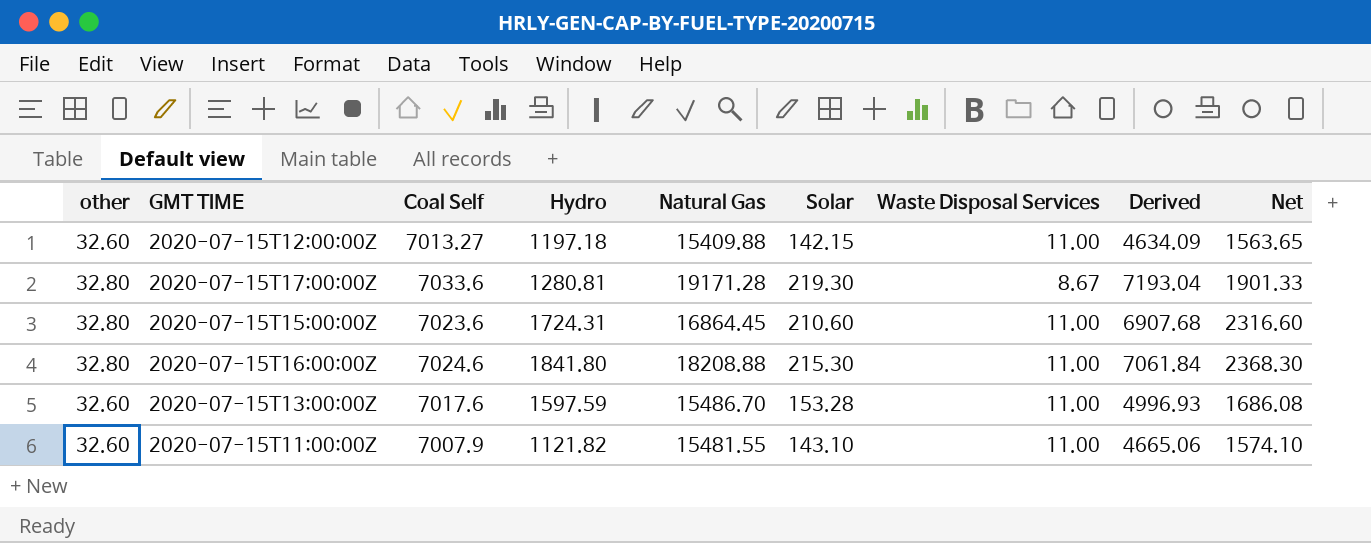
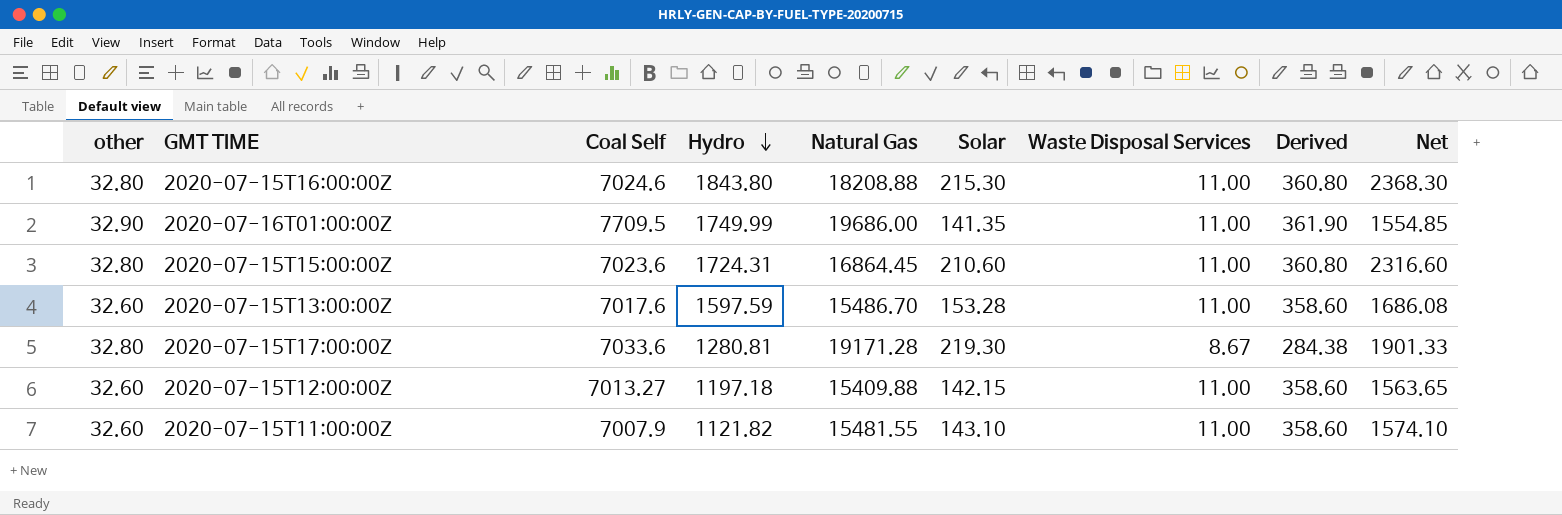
row order: none -> Hydro descending
column Derived | formula: [other] * [Solar] -> [other] * [Waste Disposal Services]
2020-07-15T16:00:00Z | Hydro: 1841.80 -> 1843.80
row 2020-07-16T01:00:00Z: none -> 32.90 | 7709.5 | 1749.99 | 19686.00 | 141.35 | 11.00 | 361.90 | 1554.85

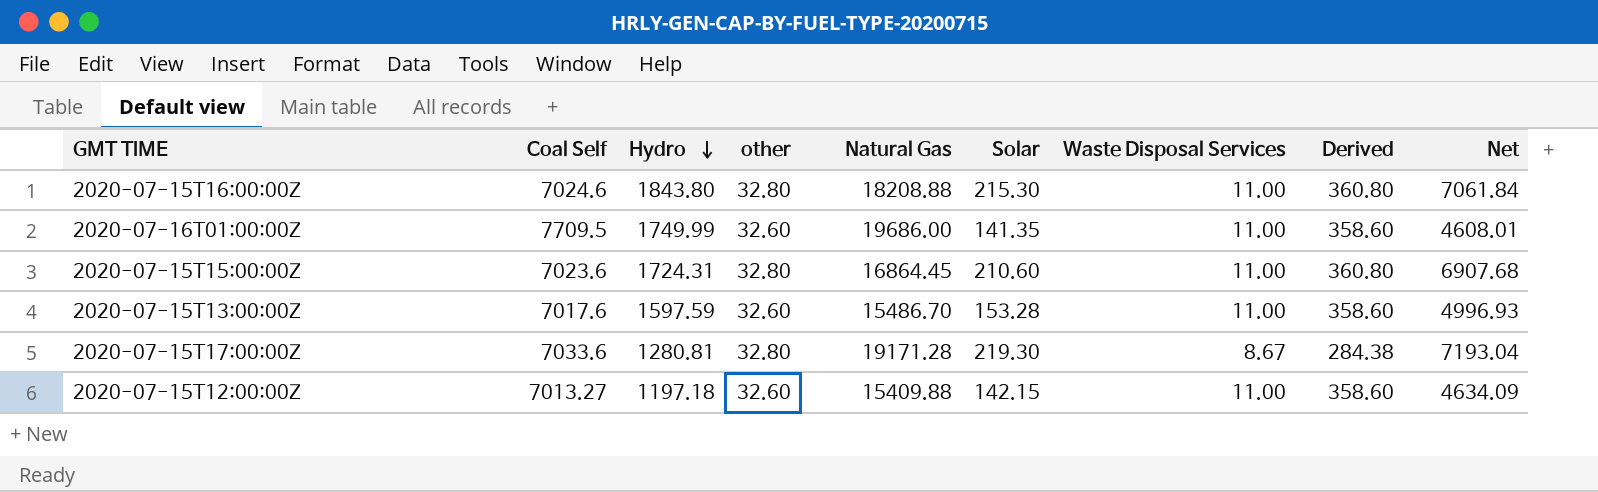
column other | position: 1 -> 4
column Net | formula: [Solar] * [Waste Disposal Services] -> [other] * [Solar]
row 2020-07-15T11:00:00Z: 32.60 | 7007.9 | 1121.82 | 15481.55 | 143.10 | 11.00 | 358.60 | 1574.10 -> none
2020-07-16T01:00:00Z | other: 32.90 -> 32.60
2020-07-16T01:00:00Z | Derived: 361.90 -> 358.60

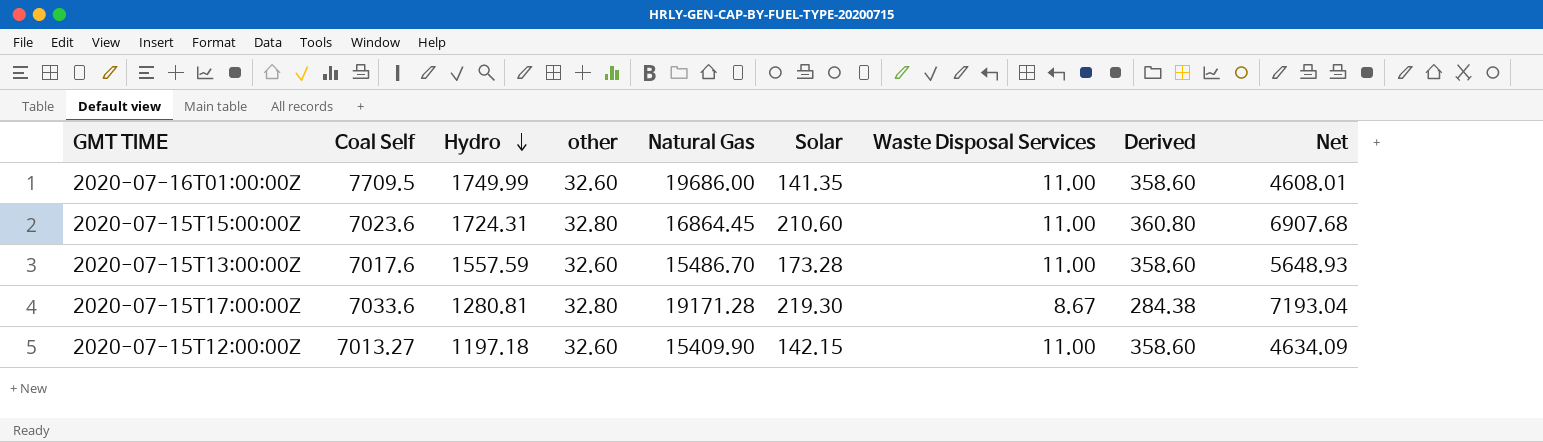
row 2020-07-15T16:00:00Z: 7024.6 | 1843.80 | 32.80 | 18208.88 | 215.30 | 11.00 | 360.80 | 7061.84 -> none
2020-07-15T13:00:00Z | Hydro: 1597.59 -> 1557.59
2020-07-15T13:00:00Z | Solar: 153.28 -> 173.28
2020-07-15T13:00:00Z | Net: 4996.93 -> 5648.93
2020-07-15T12:00:00Z | Natural Gas: 15409.88 -> 15409.90

